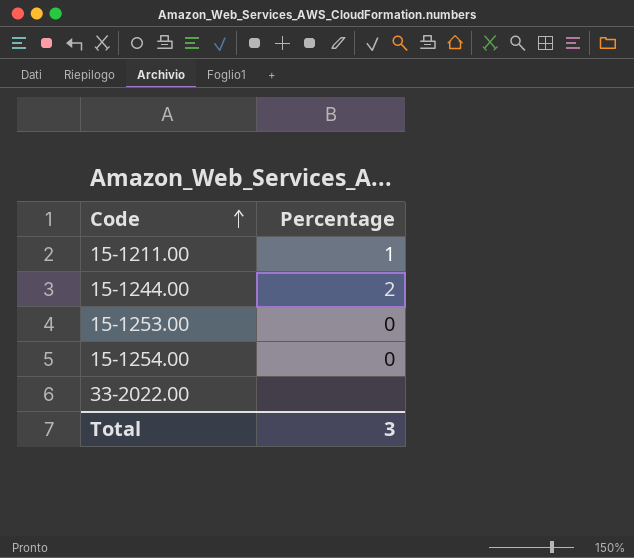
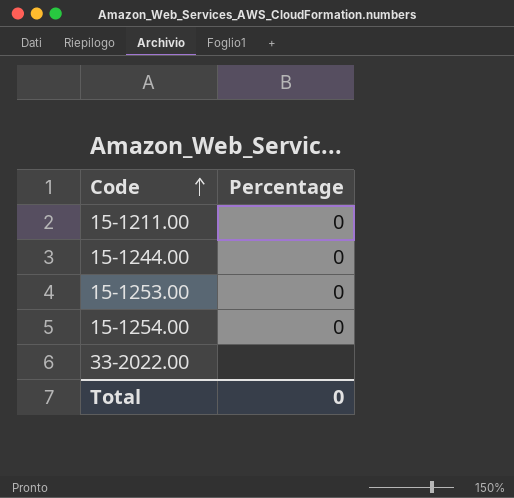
15-1211.00 | Percentage: 1 -> 0
15-1244.00 | Percentage: 2 -> 0
Total | Percentage: 3 -> 0

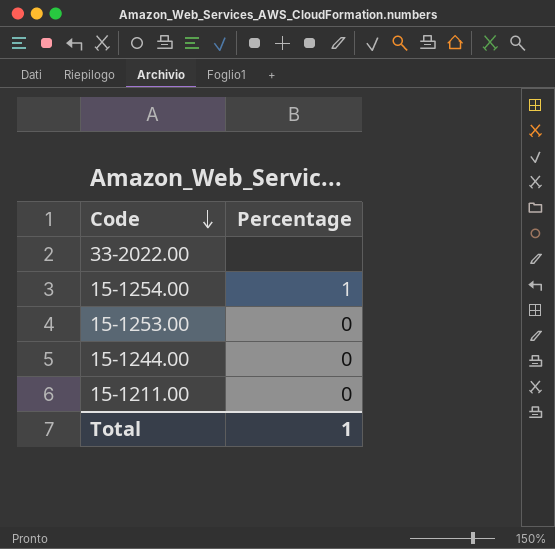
row order: Code ascending -> Code descending
15-1254.00 | Percentage: 0 -> 1
Total | Percentage: 0 -> 1

